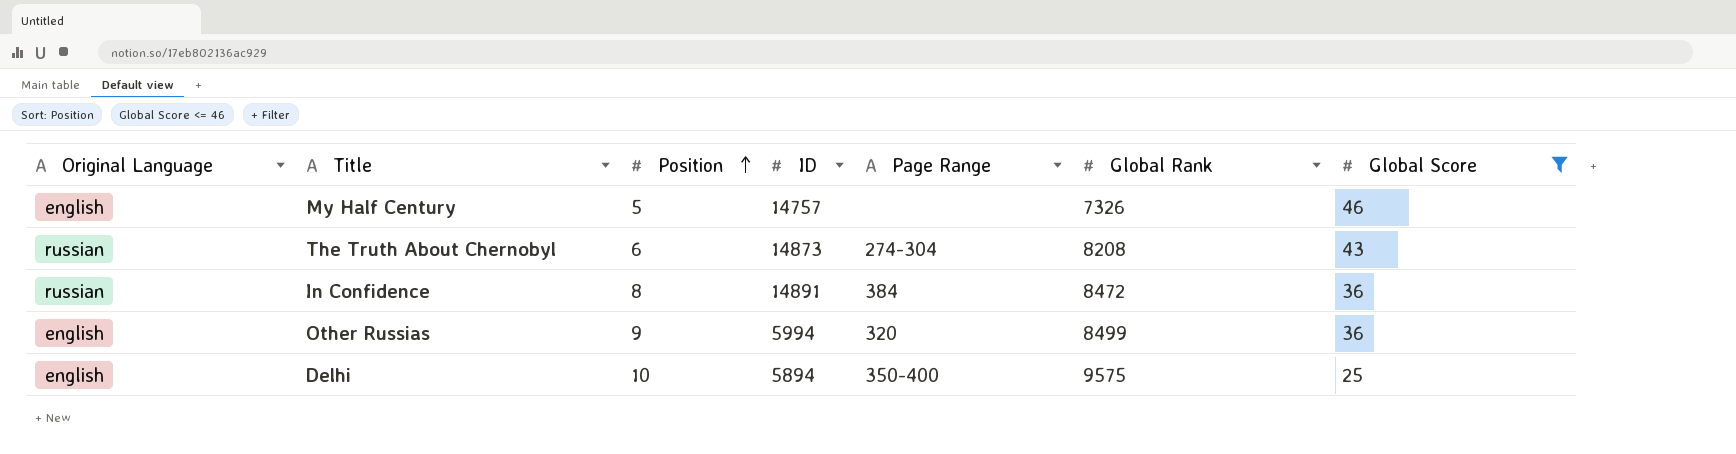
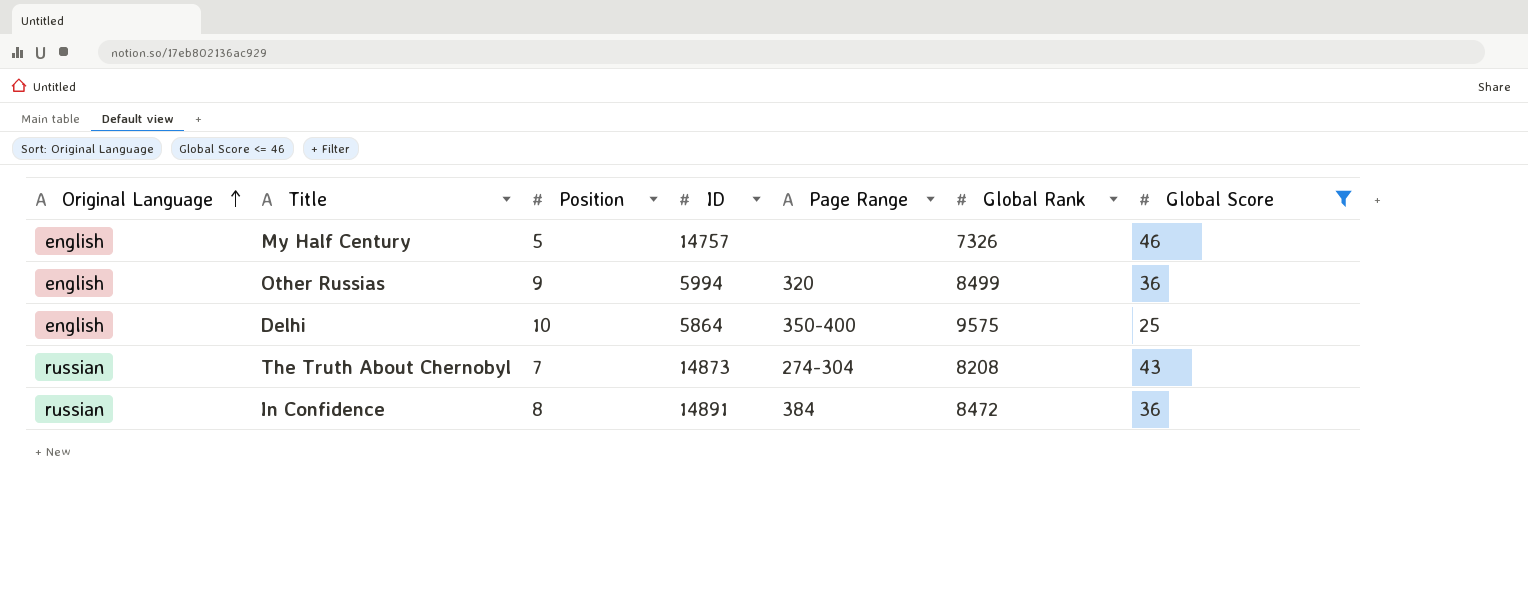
row order: Position ascending -> Original Language ascending
Delhi | ID: 5894 -> 5864
The Truth About Chernobyl | Position: 6 -> 7

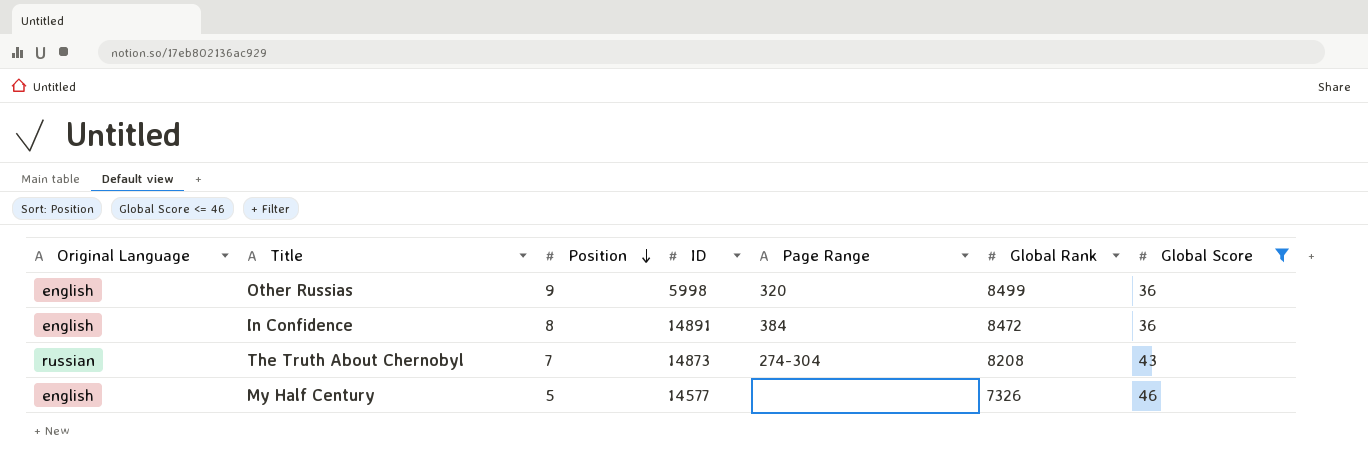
row order: Original Language ascending -> Position descending
row Delhi: english | 10 | 5864 | 350-400 | 9575 | 25 -> none
Other Russias | ID: 5994 -> 5998
In Confidence | Original Language: russian -> english
My Half Century | ID: 14757 -> 14577

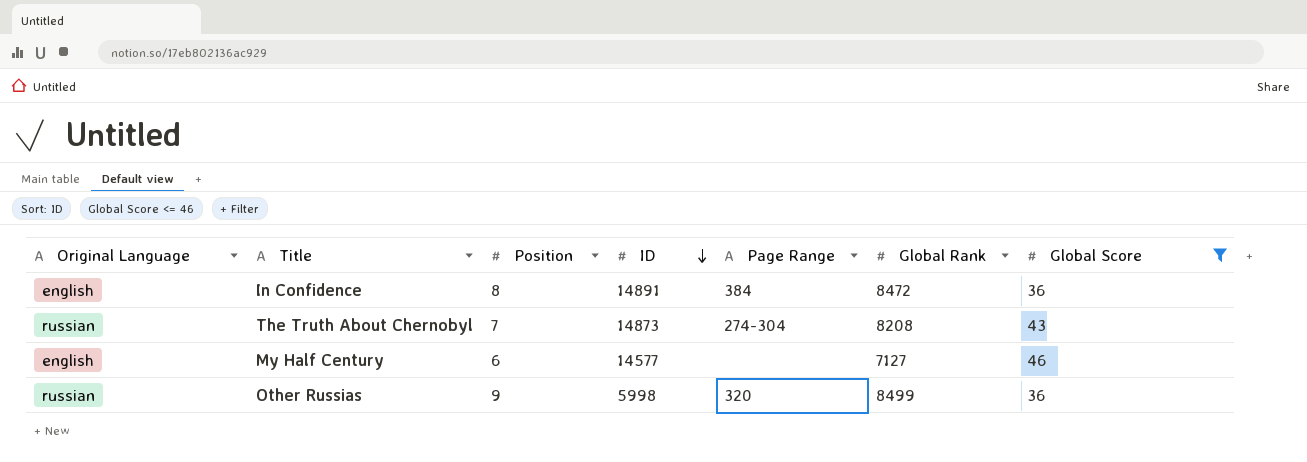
row order: Position descending -> ID descending
My Half Century | Position: 5 -> 6
My Half Century | Global Rank: 7326 -> 7127
Other Russias | Original Language: english -> russian

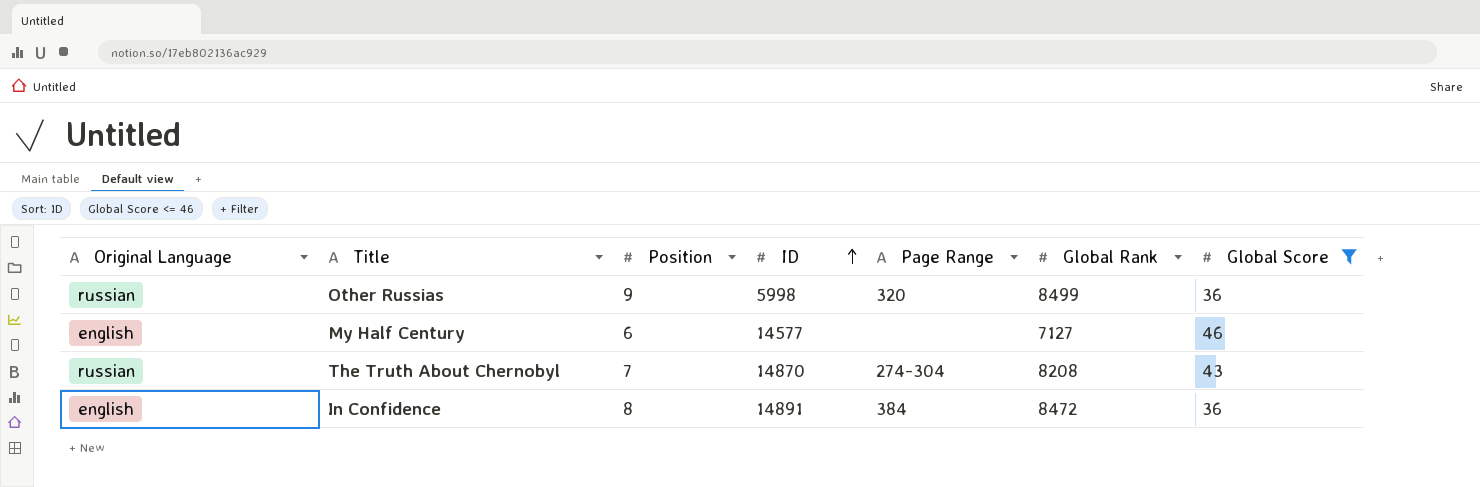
row order: ID descending -> ID ascending
The Truth About Chernobyl | ID: 14873 -> 14870

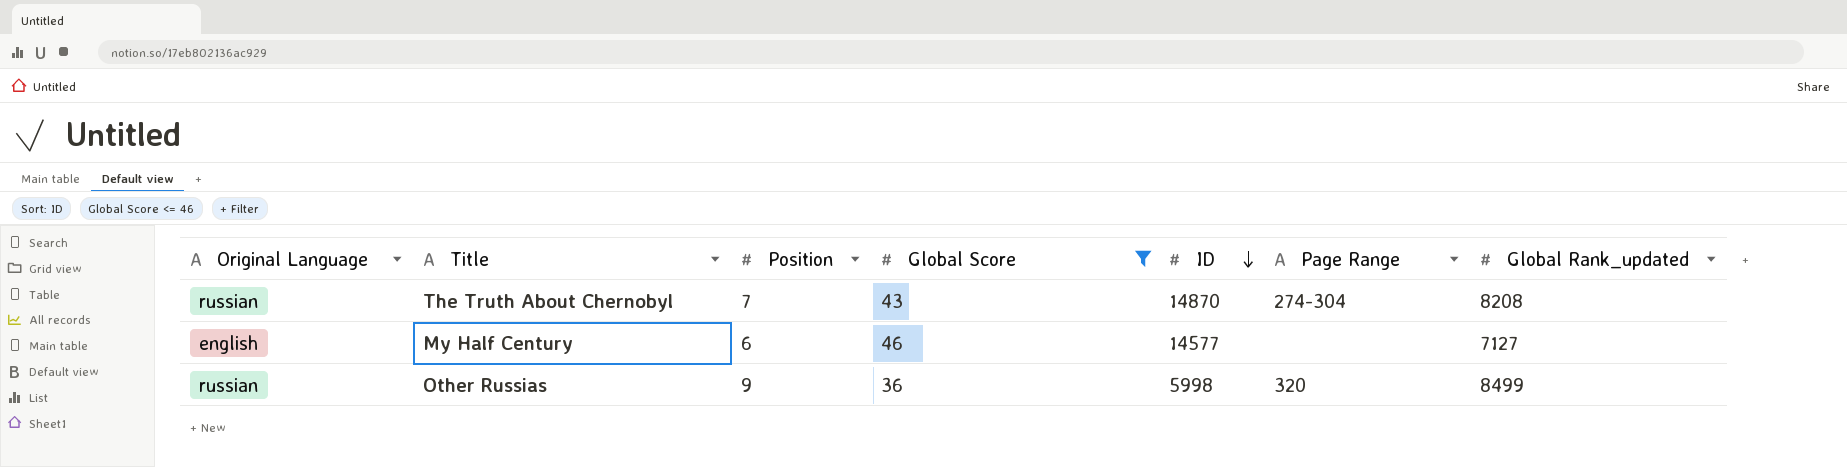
row order: ID ascending -> ID descending
column Global Score | position: 7 -> 4
column name: Global Rank -> Global Rank_updated
row In Confidence: english | 8 | 14891 | 384 | 8472 | 36 -> none

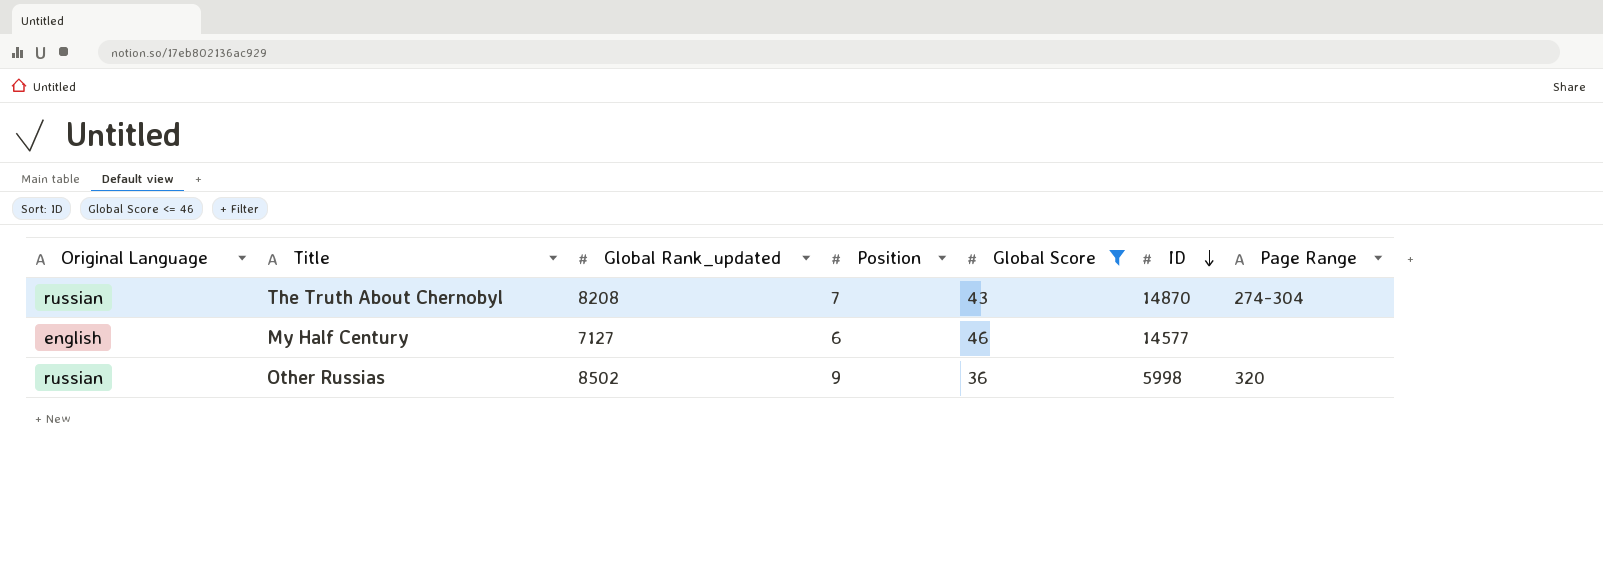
column Global Rank_updated | position: 7 -> 3
Other Russias | Global Rank_updated: 8499 -> 8502

